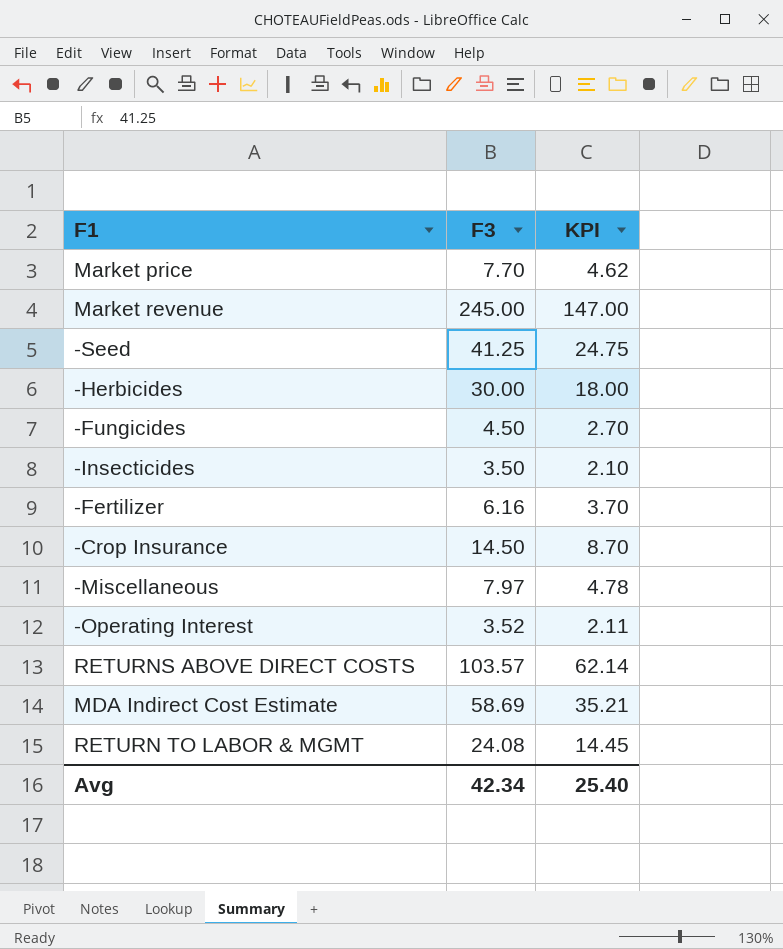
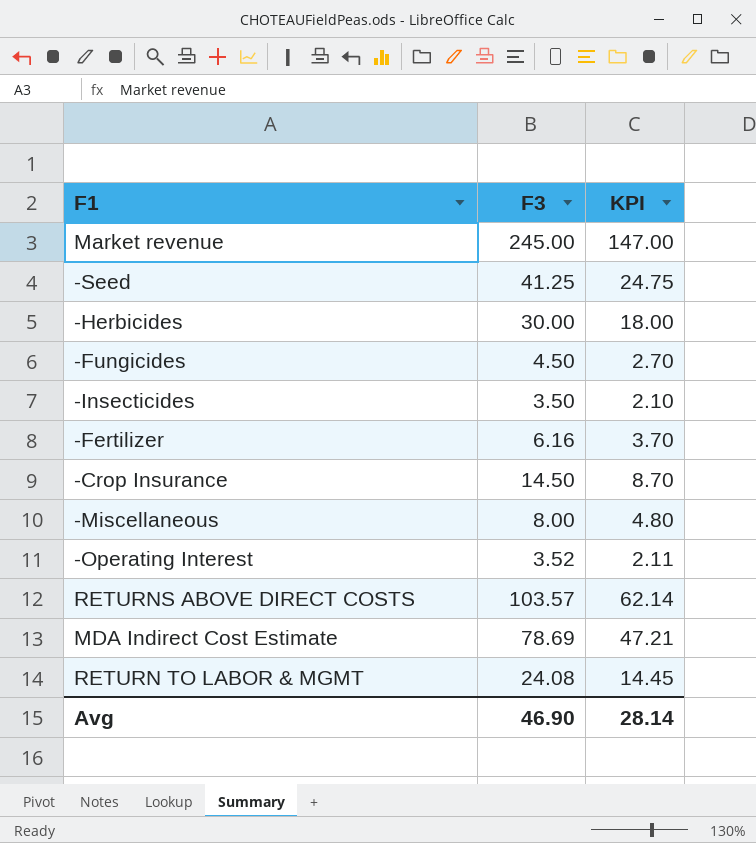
row Market price: 7.70 | 4.62 -> none
-Miscellaneous | F3: 7.97 -> 8.00
-Miscellaneous | KPI: 4.78 -> 4.80
MDA Indirect Cost Estimate | F3: 58.69 -> 78.69
MDA Indirect Cost Estimate | KPI: 35.21 -> 47.21
Avg | F3: 42.34 -> 46.90
Avg | KPI: 25.40 -> 28.14

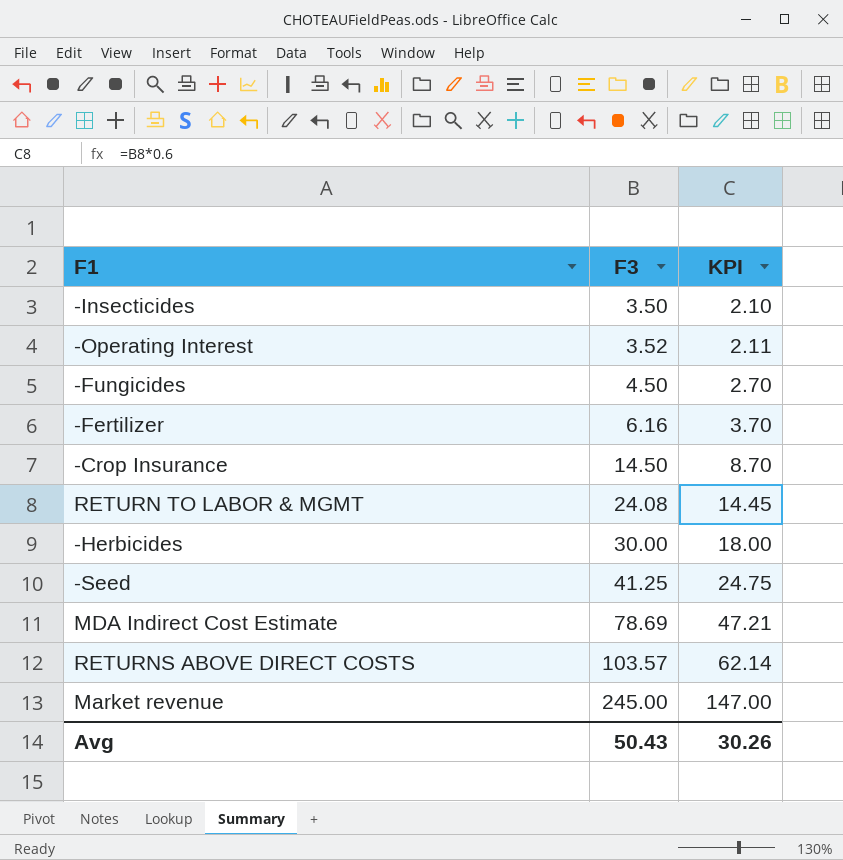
row order: none -> F3 ascending
row -Miscellaneous: 8.00 | 4.80 -> none
Avg | F3: 46.90 -> 50.43
Avg | KPI: 28.14 -> 30.26

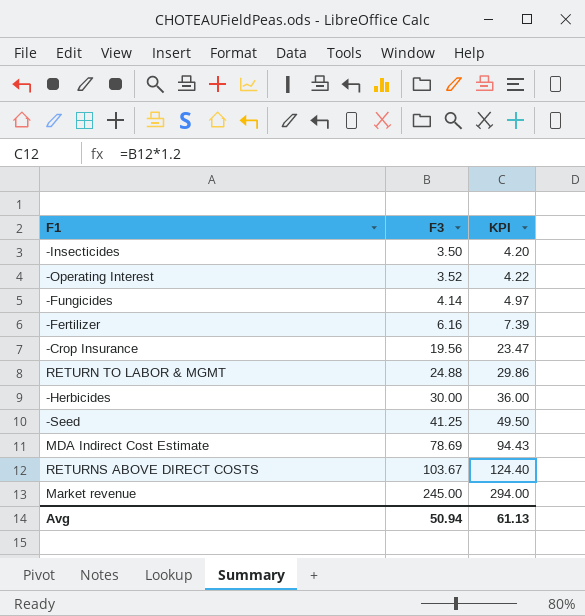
column KPI | formula: [F3] * 0.6 -> [F3] * 1.2
-Fungicides | F3: 4.50 -> 4.14
-Crop Insurance | F3: 14.50 -> 19.56
RETURN TO LABOR & MGMT | F3: 24.08 -> 24.88
RETURNS ABOVE DIRECT COSTS | F3: 103.57 -> 103.67
Avg | F3: 50.43 -> 50.94
Avg | KPI: 30.26 -> 61.13

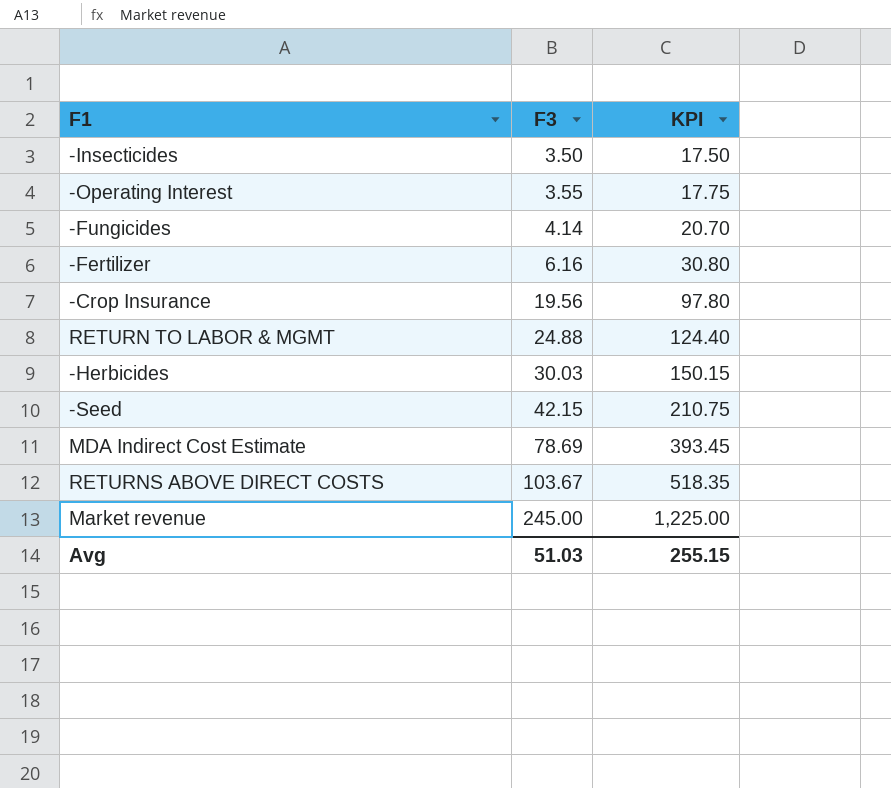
column KPI | formula: [F3] * 1.2 -> [F3] * 5
-Operating Interest | F3: 3.52 -> 3.55
-Herbicides | F3: 30.00 -> 30.03
-Seed | F3: 41.25 -> 42.15
Avg | F3: 50.94 -> 51.03
Avg | KPI: 61.13 -> 255.15

